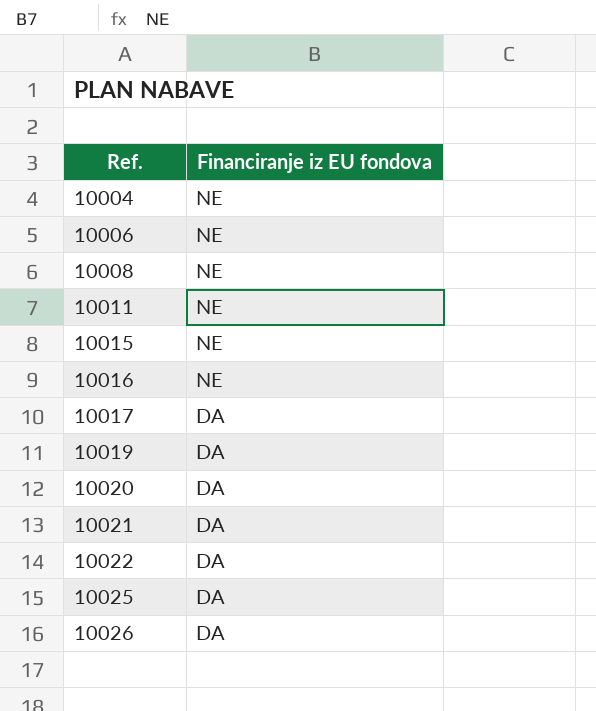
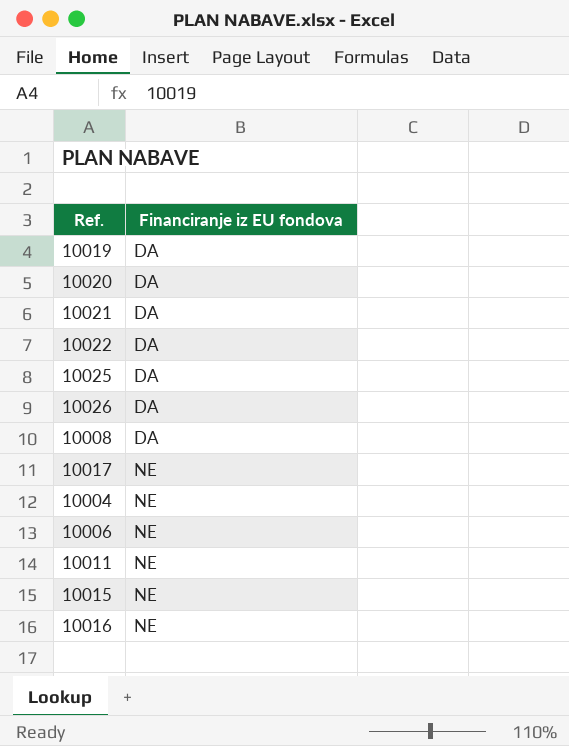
row order: Ref. ascending -> Financiranje iz EU fondova ascending
10008 | Financiranje iz EU fondova: NE -> DA
10017 | Financiranje iz EU fondova: DA -> NE

